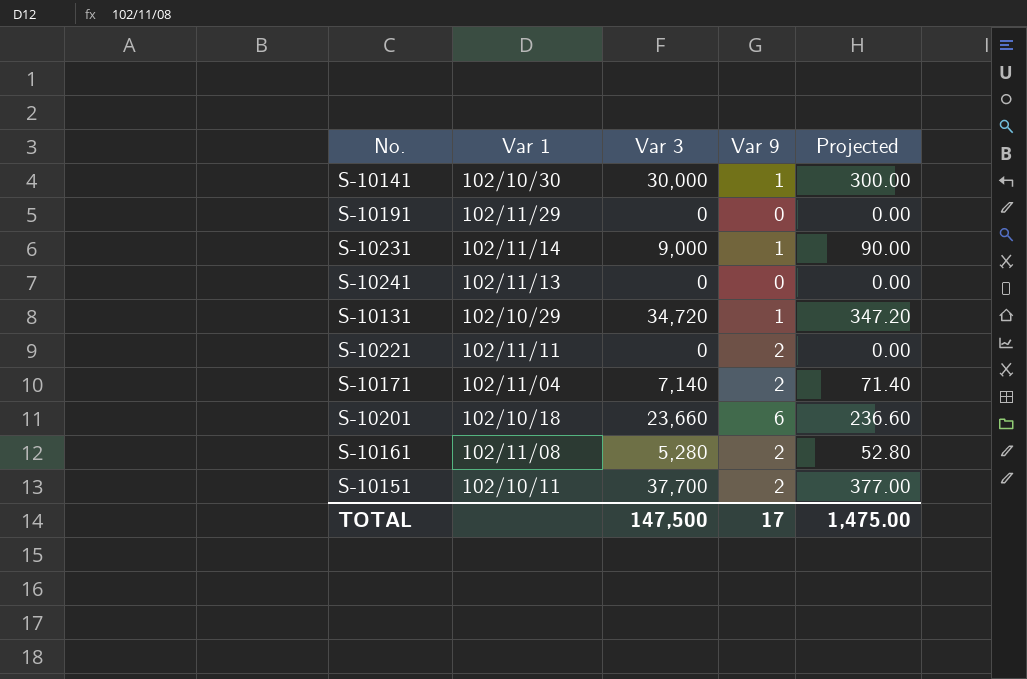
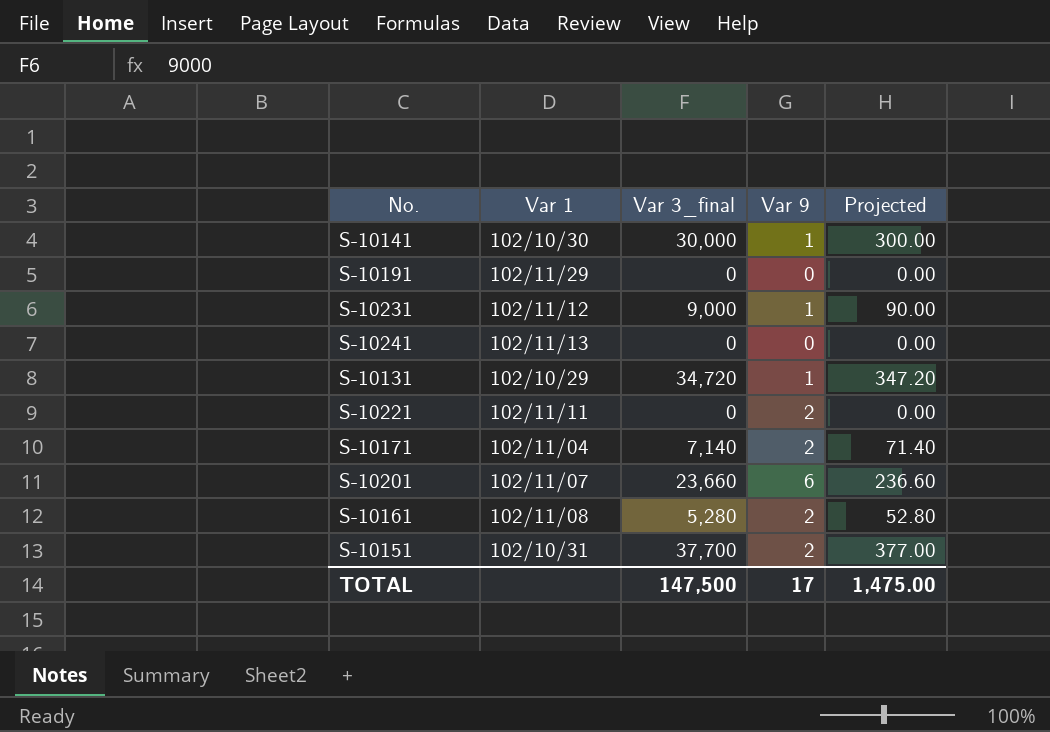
column name: Var 3 -> Var 3_final
S-10231 | Var 1: 102/11/14 -> 102/11/12
S-10201 | Var 1: 102/10/18 -> 102/11/07
S-10151 | Var 1: 102/10/11 -> 102/10/31

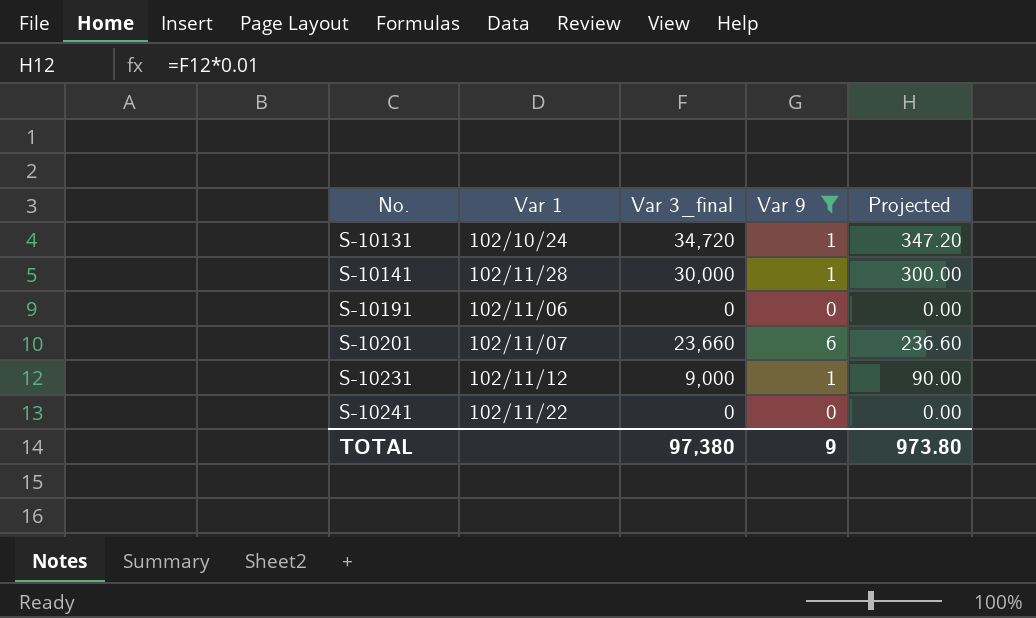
filter: none -> Var 9 != 2
row order: none -> No. ascending
S-10131 | Var 1: 102/10/29 -> 102/10/24
S-10141 | Var 1: 102/10/30 -> 102/11/28
S-10191 | Var 1: 102/11/29 -> 102/11/06
S-10241 | Var 1: 102/11/13 -> 102/11/22
TOTAL | Var 3_final: 147,500 -> 97,380
TOTAL | Var 9: 17 -> 9
TOTAL | Projected: 1,475.00 -> 973.80

